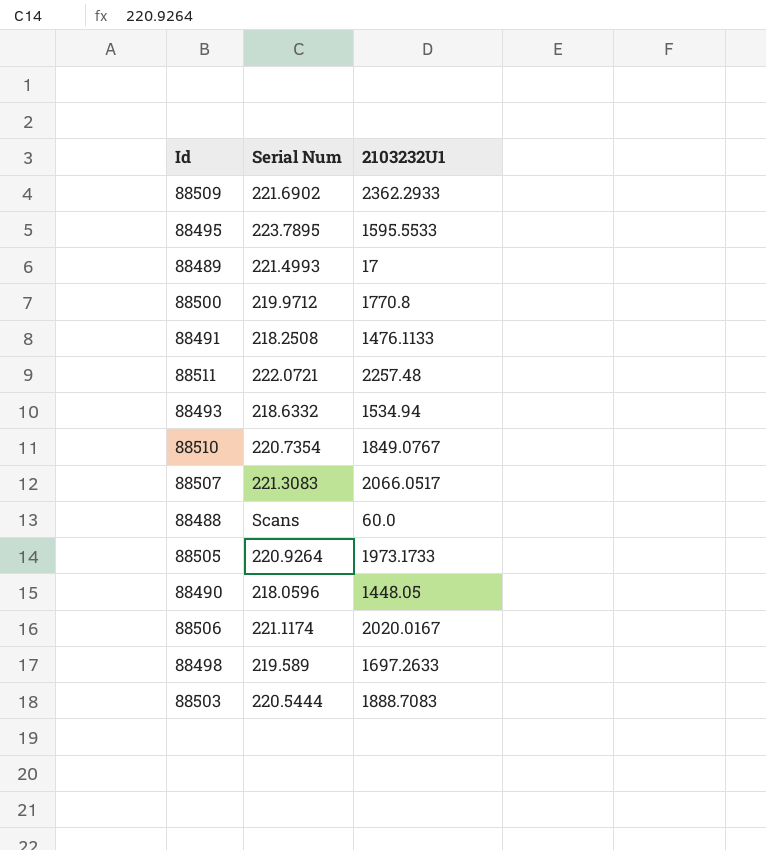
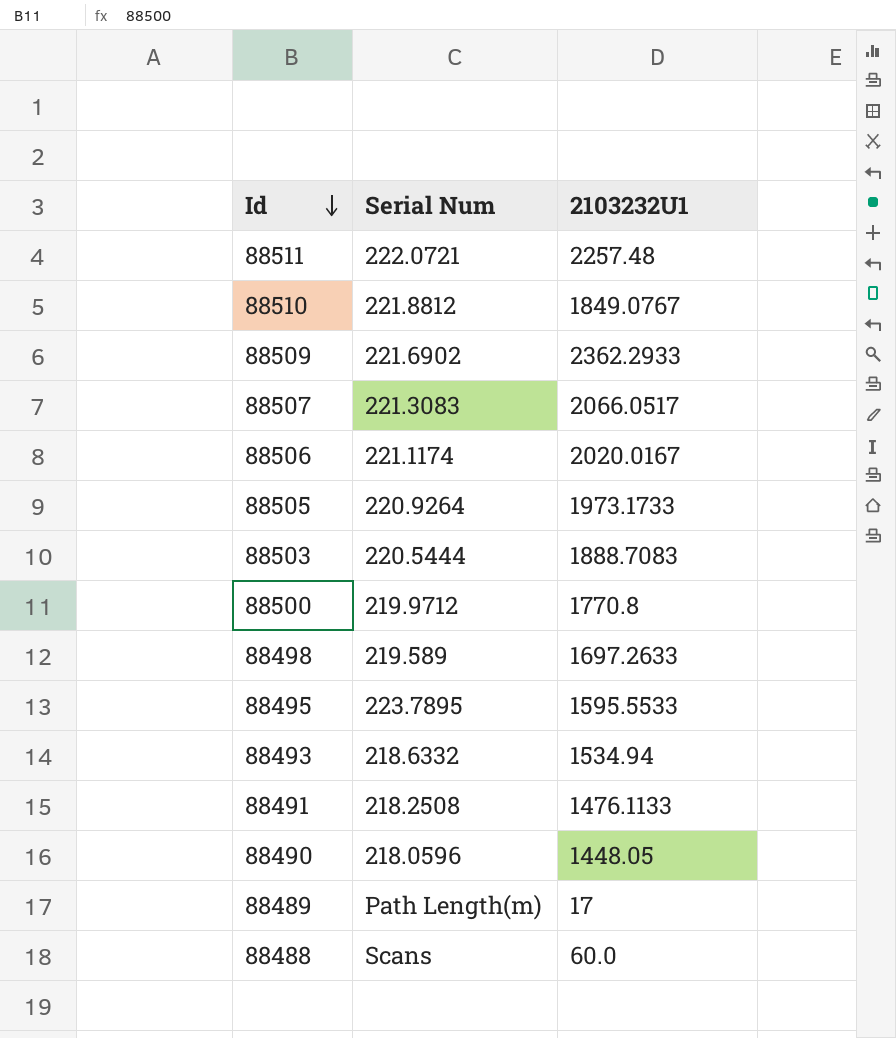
row order: none -> Id descending
88510 | Serial Num: 220.7354 -> 221.8812
88489 | Serial Num: 221.4993 -> Path Length(m)

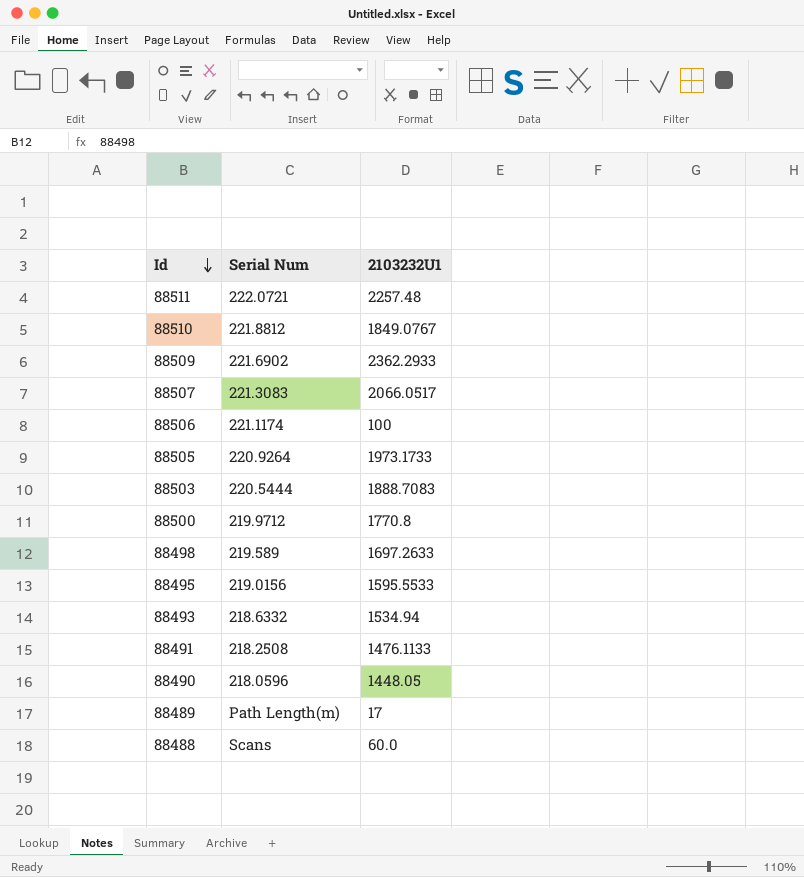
88506 | 2103232U1: 2020.0167 -> 100
88495 | Serial Num: 223.7895 -> 219.0156

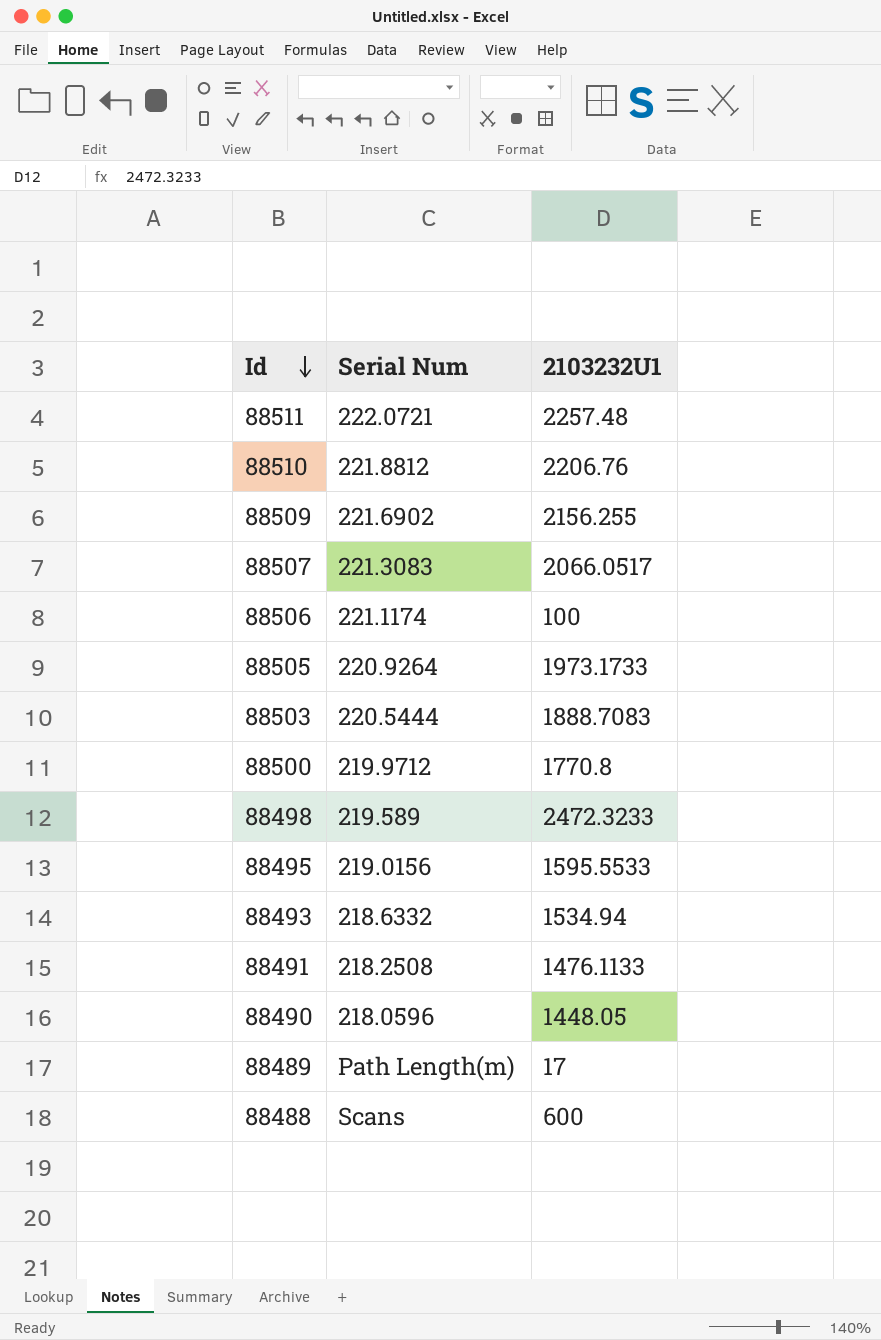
88510 | 2103232U1: 1849.0767 -> 2206.76
88509 | 2103232U1: 2362.2933 -> 2156.255
88498 | 2103232U1: 1697.2633 -> 2472.3233
88488 | 2103232U1: 60.0 -> 600

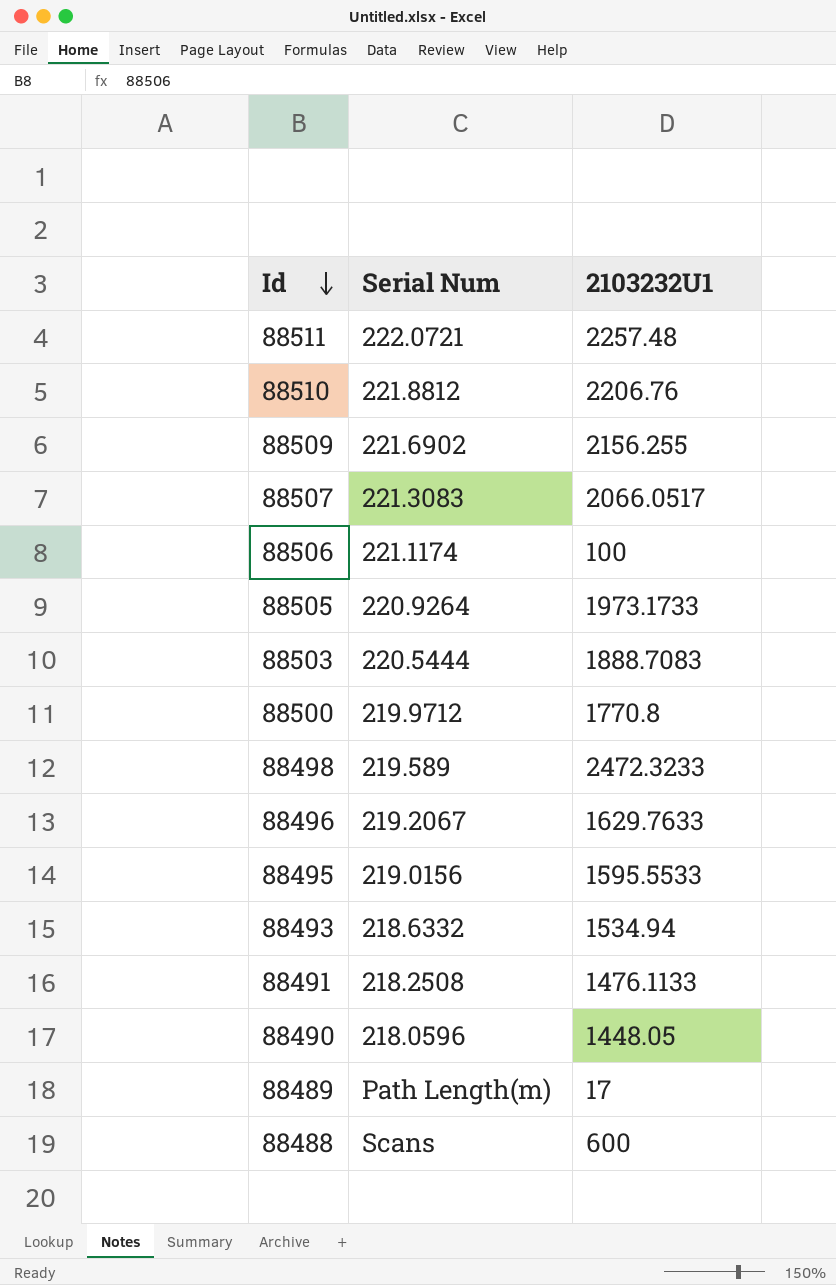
row 88496: none -> 219.2067 | 1629.7633

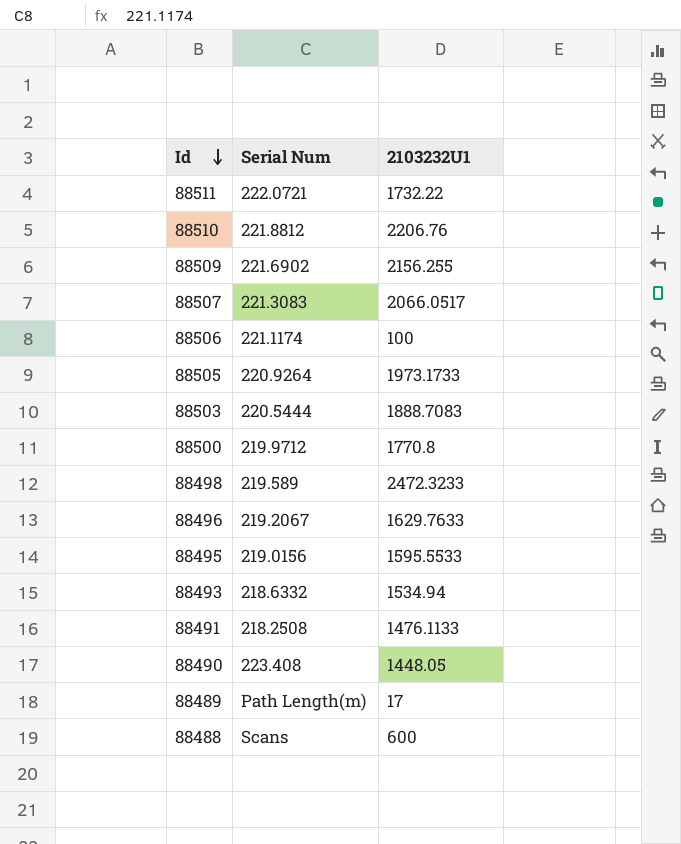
88511 | 2103232U1: 2257.48 -> 1732.22
88490 | Serial Num: 218.0596 -> 223.408

